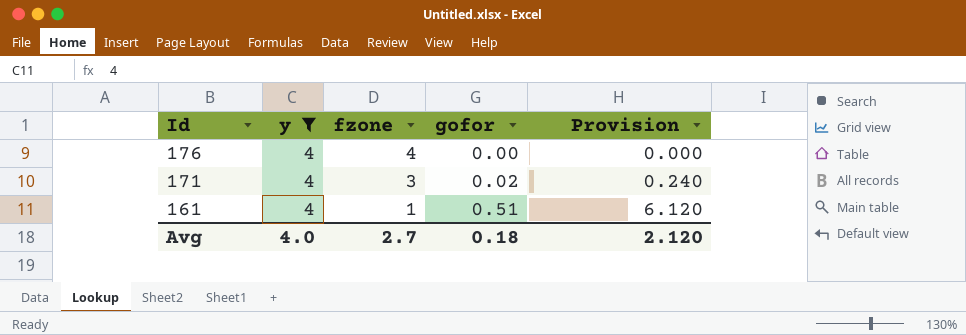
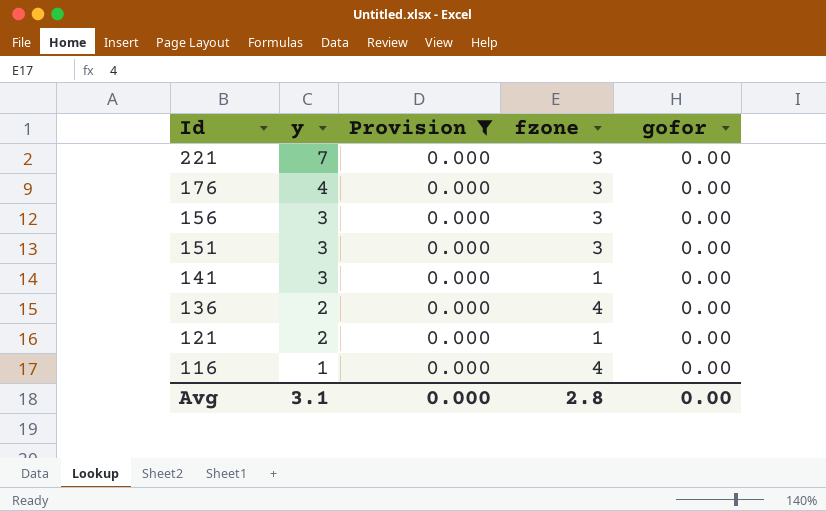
filter: y = 4 -> Provision = 0.000
column Provision | position: 5 -> 3
176 | fzone: 4 -> 3
Avg | y: 4.0 -> 3.1
Avg | Provision: 2.120 -> 0.000
Avg | fzone: 2.7 -> 2.8
Avg | gofor: 0.18 -> 0.00

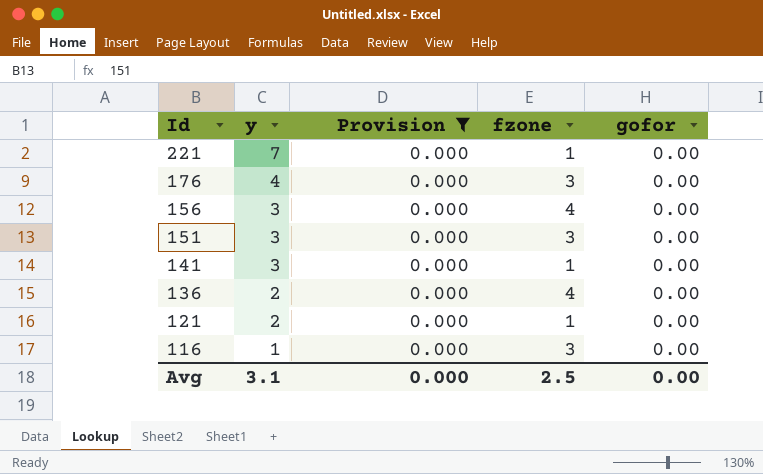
221 | fzone: 3 -> 1
156 | fzone: 3 -> 4
116 | fzone: 4 -> 3
Avg | fzone: 2.8 -> 2.5

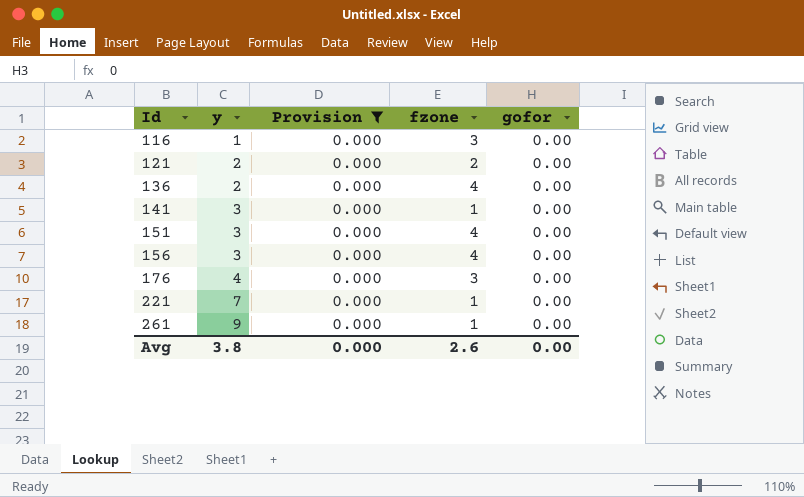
row order: Id descending -> Id ascending
121 | fzone: 1 -> 2
151 | fzone: 3 -> 4
row 261: none -> 9 | 0.000 | 1 | 0.00
Avg | y: 3.1 -> 3.8
Avg | fzone: 2.5 -> 2.6

